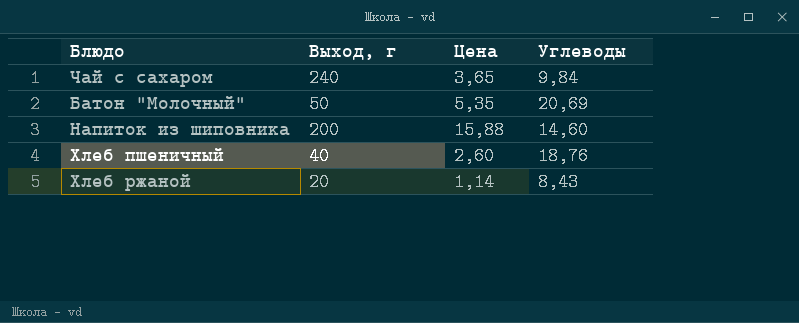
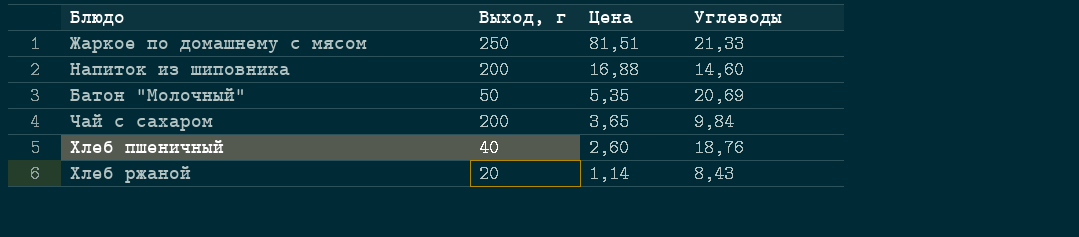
row order: none -> Цена descending
row Жаркое по домашнему с мясом: none -> 250 | 81,51 | 21,33
Напиток из шиповника | Цена: 15,88 -> 16,88
Чай с сахаром | Выход, г: 240 -> 200

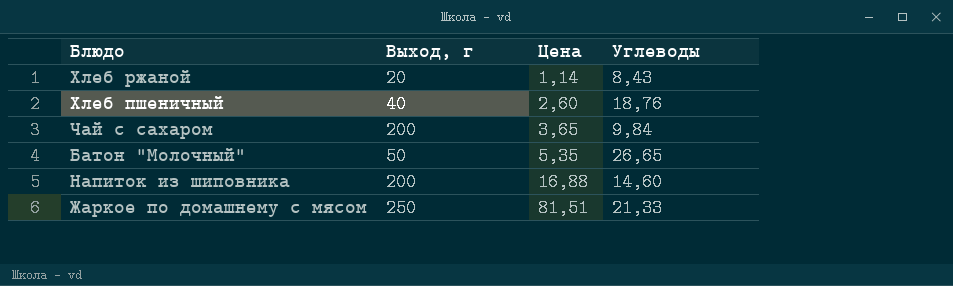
row order: Цена descending -> Цена ascending
Батон "Молочный" | Углеводы: 20,69 -> 26,65

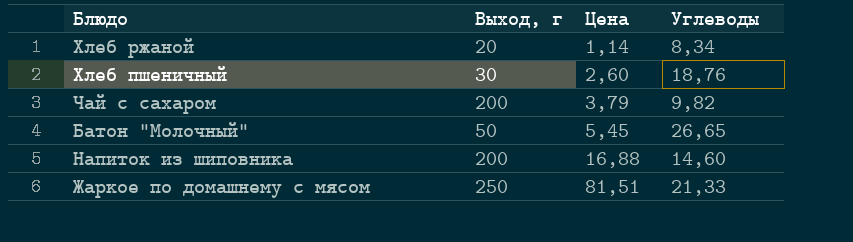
Хлеб ржаной | Углеводы: 8,43 -> 8,34
Хлеб пшеничный | Выход, г: 40 -> 30
Чай с сахаром | Цена: 3,65 -> 3,79
Чай с сахаром | Углеводы: 9,84 -> 9,82
Батон "Молочный" | Цена: 5,35 -> 5,45

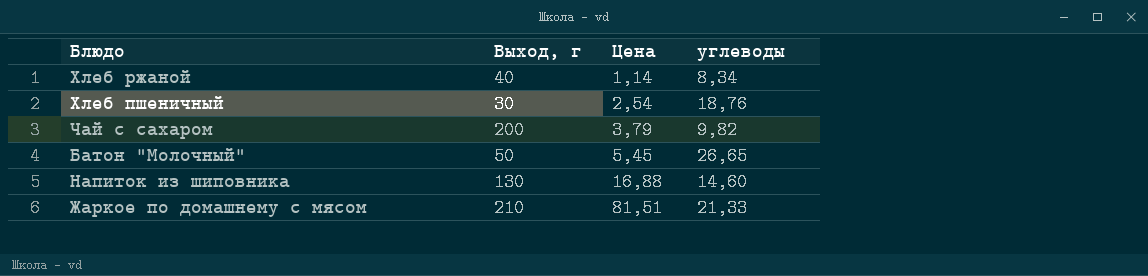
column name: Углеводы -> углеводы
Хлеб ржаной | Выход, г: 20 -> 40
Хлеб пшеничный | Цена: 2,60 -> 2,54
Напиток из шиповника | Выход, г: 200 -> 130
Жаркое по домашнему с мясом | Выход, г: 250 -> 210

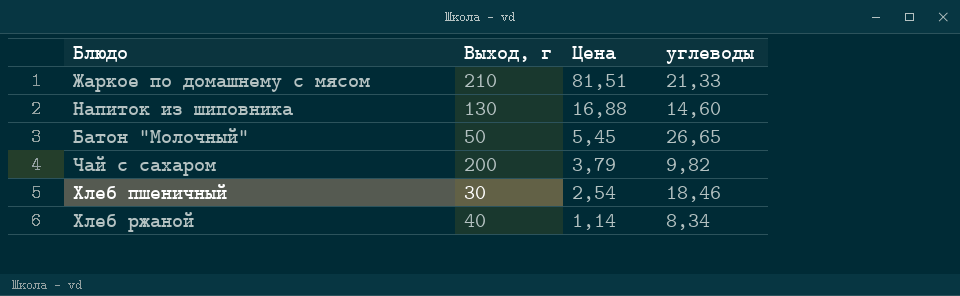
row order: Цена ascending -> Цена descending
Хлеб пшеничный | углеводы: 18,76 -> 18,46

